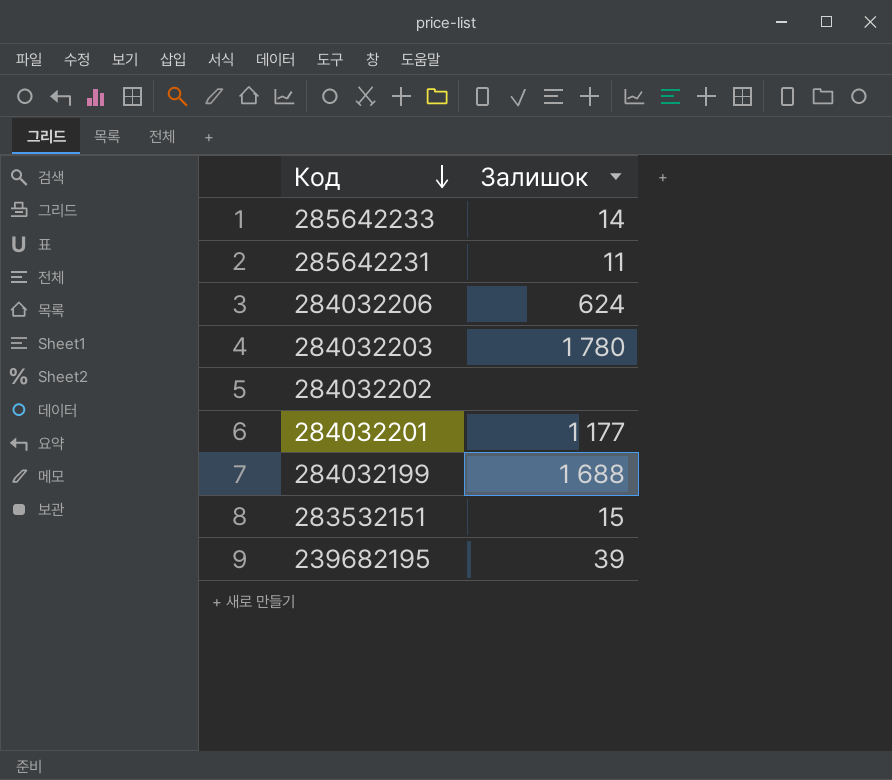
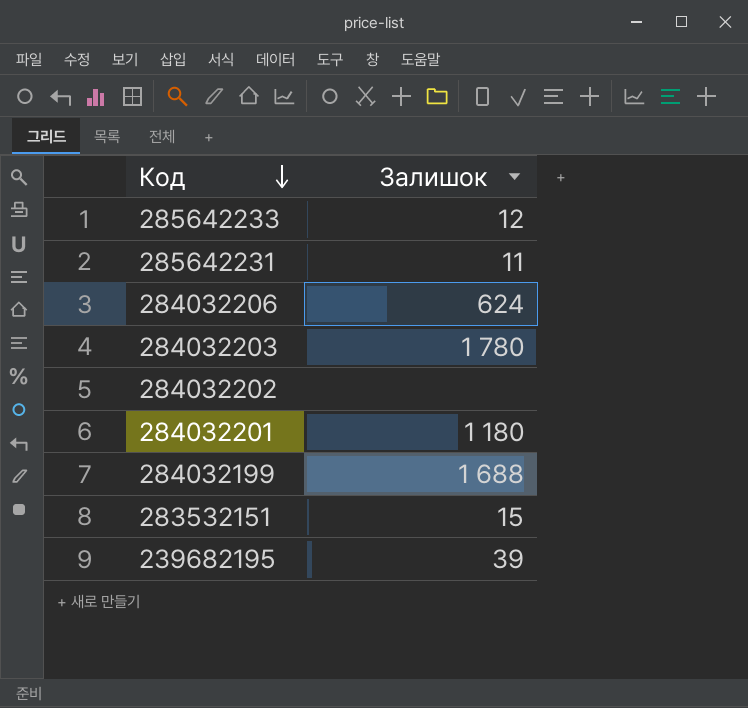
285642233 | Залишок: 14 -> 12
284032201 | Залишок: 1 177 -> 1 180

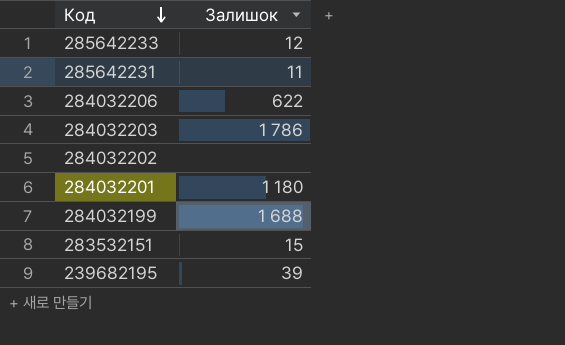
284032206 | Залишок: 624 -> 622
284032203 | Залишок: 1 780 -> 1 786

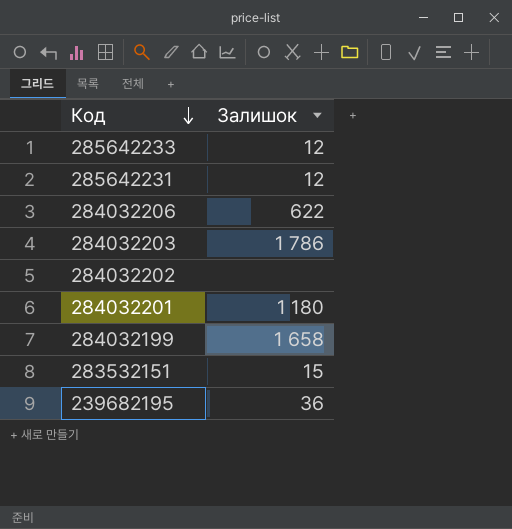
285642231 | Залишок: 11 -> 12
284032199 | Залишок: 1 688 -> 1 658
239682195 | Залишок: 39 -> 36

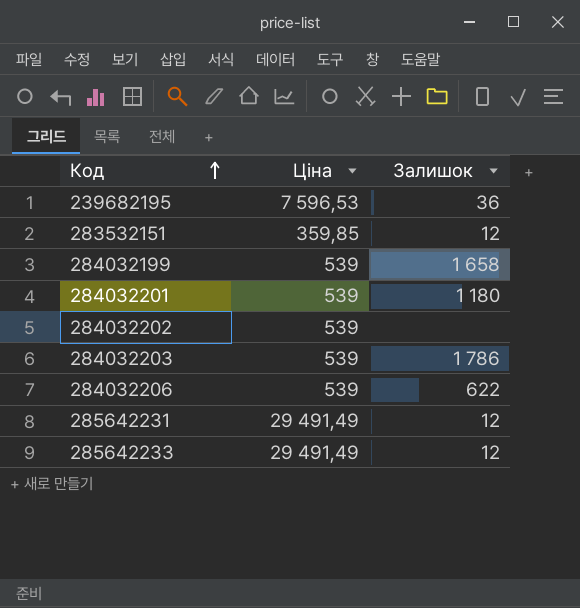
row order: Код descending -> Код ascending
column Ціна | position: none -> 2
283532151 | Залишок: 15 -> 12

